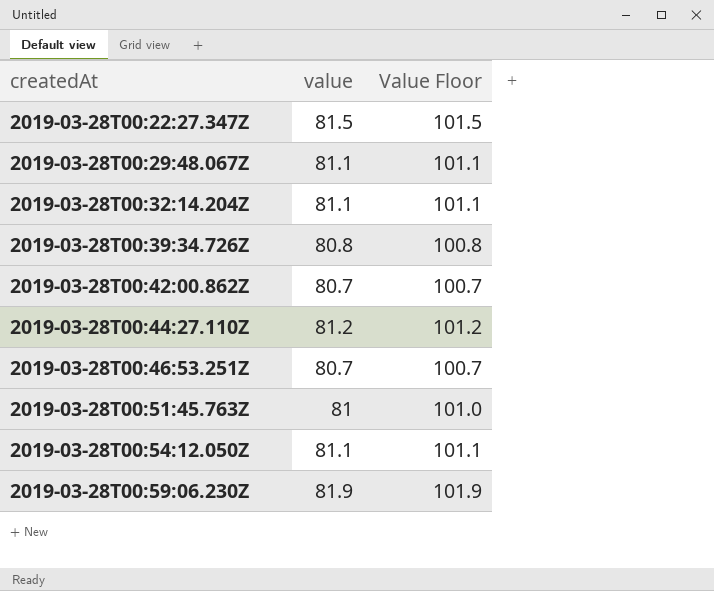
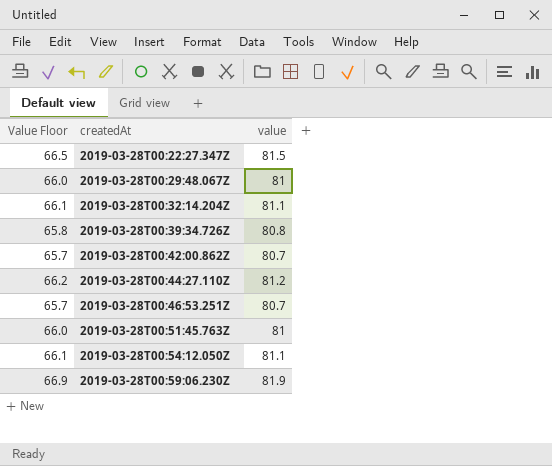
column Value Floor | formula: [value] + 20 -> [value] - 15
column Value Floor | position: 3 -> 1
2019-03-28T00:29:48.067Z | value: 81.1 -> 81

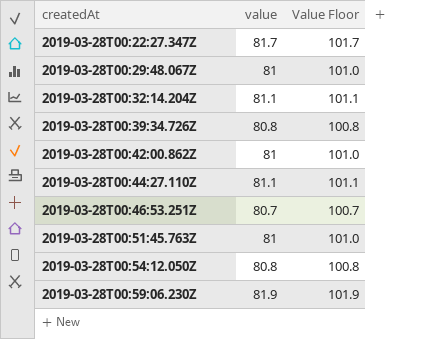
column Value Floor | formula: [value] - 15 -> [value] + 20
column Value Floor | position: 1 -> 3
2019-03-28T00:22:27.347Z | value: 81.5 -> 81.7
2019-03-28T00:42:00.862Z | value: 80.7 -> 81
2019-03-28T00:44:27.110Z | value: 81.2 -> 81.1
2019-03-28T00:54:12.050Z | value: 81.1 -> 80.8

